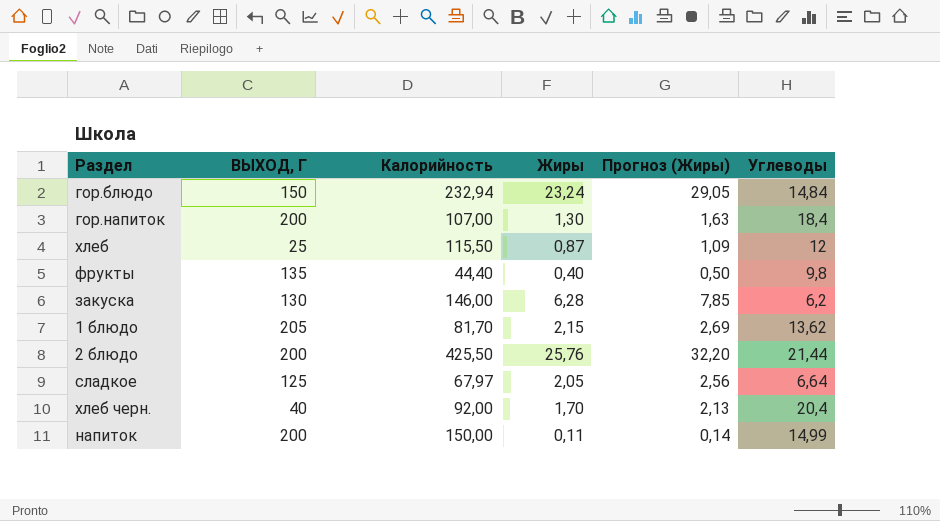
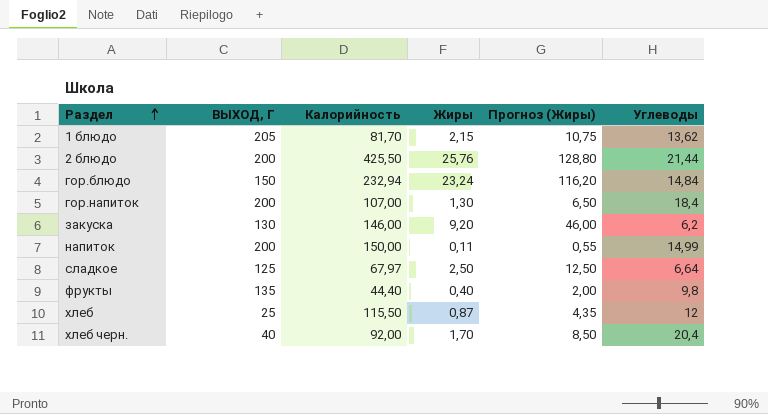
row order: none -> Раздел ascending
column Прогноз (Жиры) | formula: [Жиры] * 1,25 -> [Жиры] * 5
закуска | Жиры: 6,28 -> 9,20
сладкое | Жиры: 2,05 -> 2,50

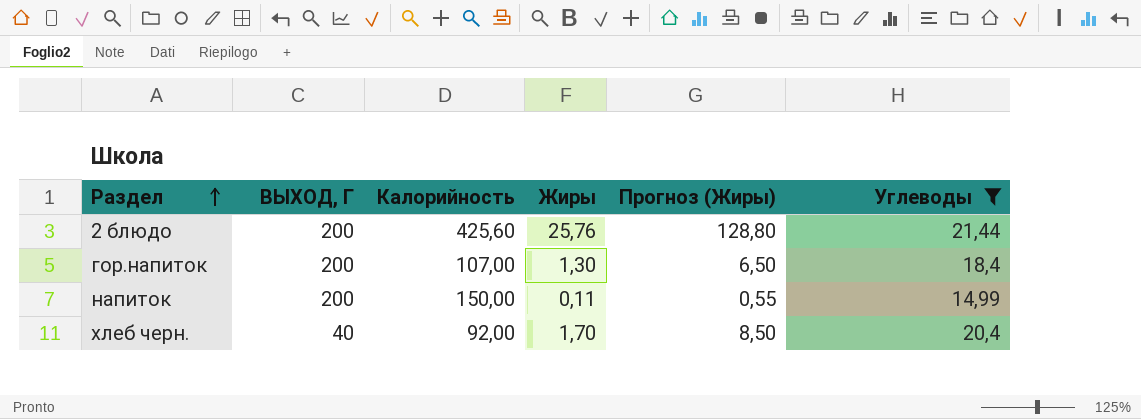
filter: none -> Углеводы >= 14,99
2 блюдо | Калорийность: 425,50 -> 425,60

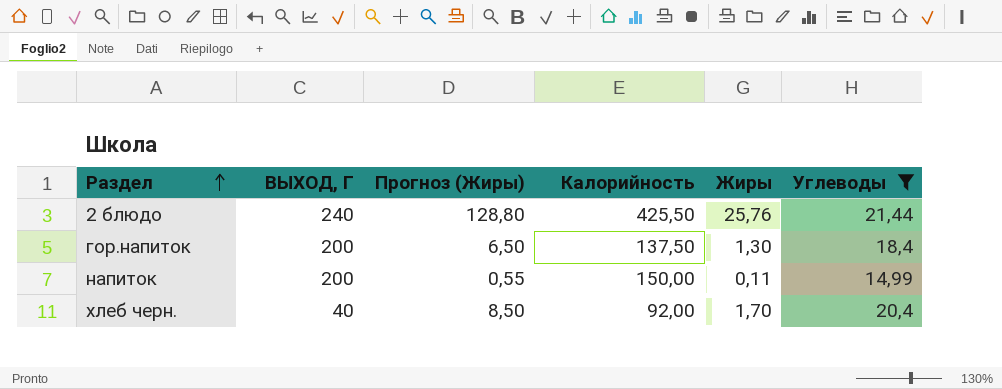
column Прогноз (Жиры) | position: 5 -> 3
2 блюдо | ВЫХОД, Г: 200 -> 240
2 блюдо | Калорийность: 425,60 -> 425,50
гор.напиток | Калорийность: 107,00 -> 137,50

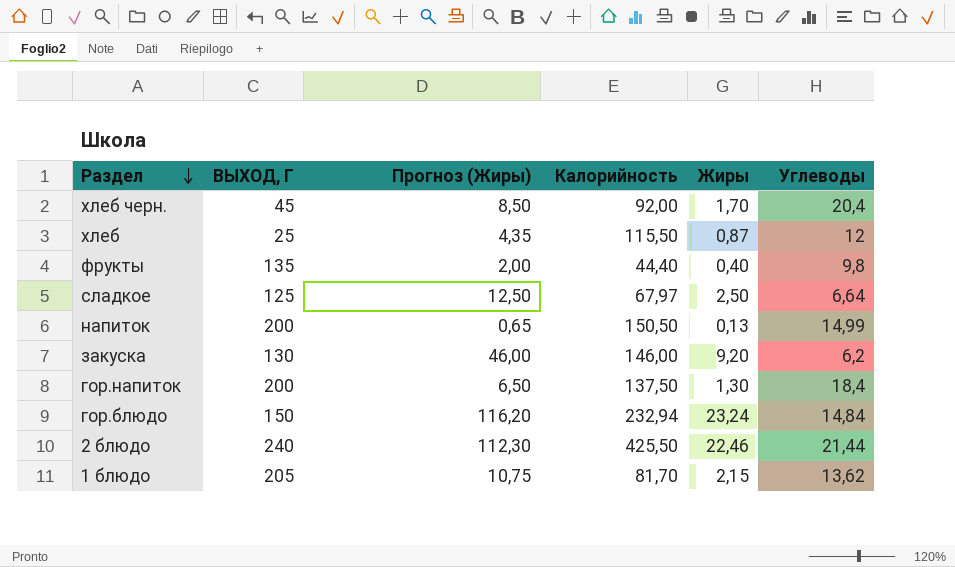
filter: Углеводы >= 14,99 -> none
row order: Раздел ascending -> Раздел descending
хлеб черн. | ВЫХОД, Г: 40 -> 45
напиток | Прогноз (Жиры): 0,55 -> 0,65
напиток | Калорийность: 150,00 -> 150,50
напиток | Жиры: 0,11 -> 0,13
2 блюдо | Прогноз (Жиры): 128,80 -> 112,30
2 блюдо | Жиры: 25,76 -> 22,46

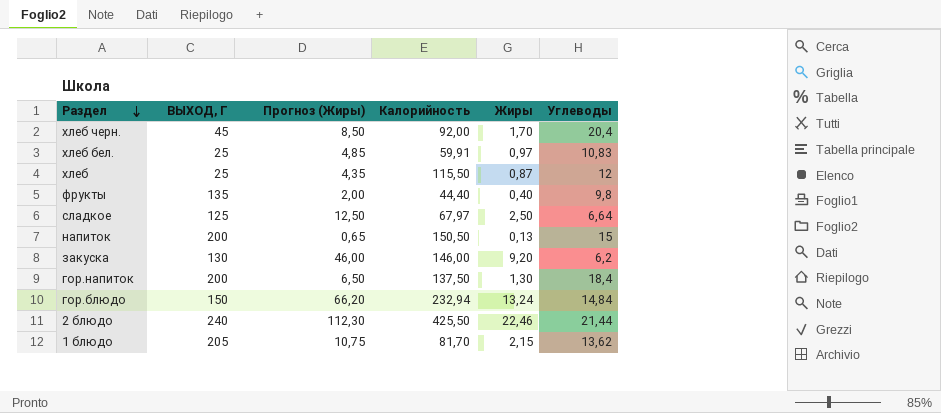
row хлеб бел.: none -> 25 | 4,85 | 59,91 | 0,97 | 10,83
напиток | Углеводы: 14,99 -> 15
гор.блюдо | Прогноз (Жиры): 116,20 -> 66,20
гор.блюдо | Жиры: 23,24 -> 13,24

